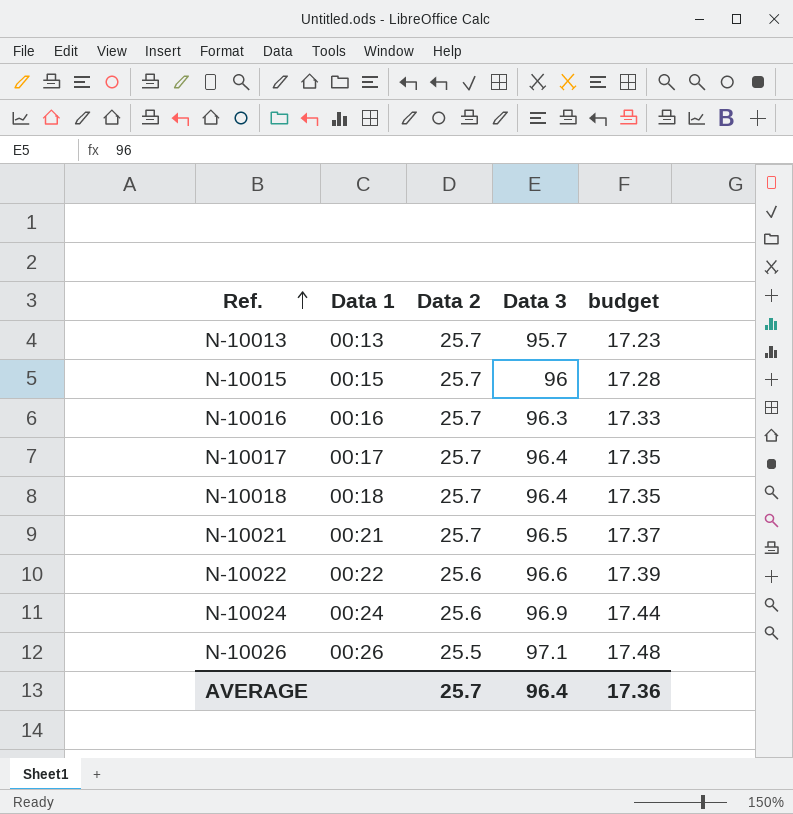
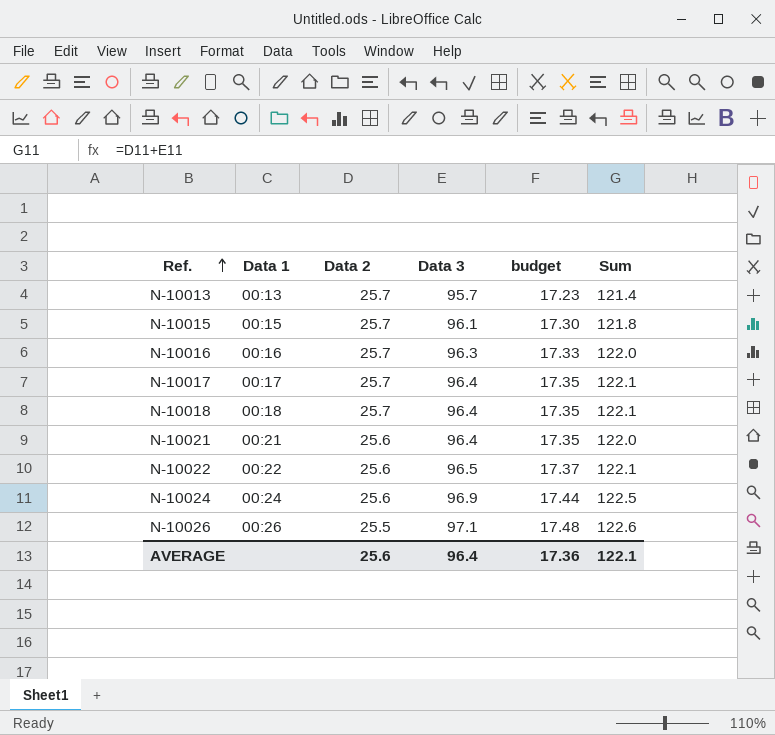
column Sum | formula: none -> [Data 2] + [Data 3]
N-10015 | Data 3: 96 -> 96.1
N-10015 | budget: 17.28 -> 17.30
N-10021 | Data 2: 25.7 -> 25.6
N-10021 | Data 3: 96.5 -> 96.4
N-10021 | budget: 17.37 -> 17.35
N-10022 | Data 3: 96.6 -> 96.5
N-10022 | budget: 17.39 -> 17.37
AVERAGE | Data 2: 25.7 -> 25.6

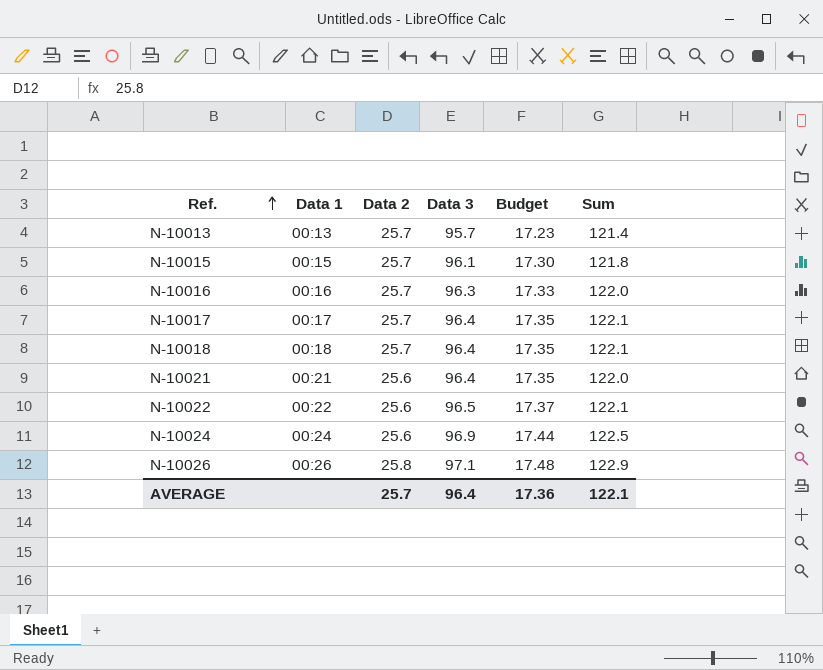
column name: budget -> Budget
N-10026 | Data 2: 25.5 -> 25.8
N-10026 | Sum: 122.6 -> 122.9
AVERAGE | Data 2: 25.6 -> 25.7

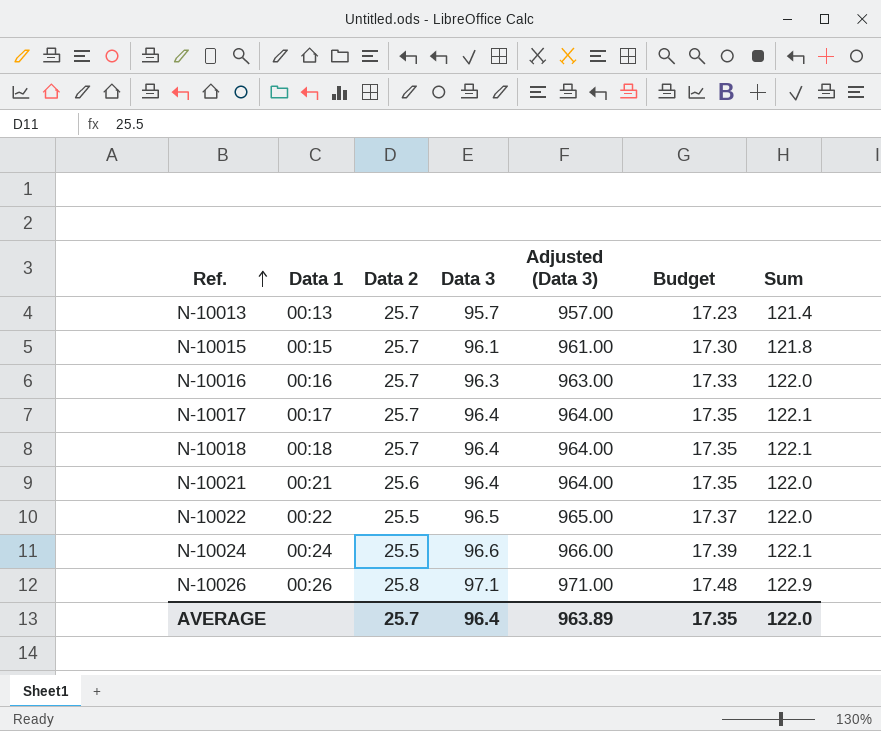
column Adjusted (Data 3) | formula: none -> [Data 3] * 10
N-10022 | Data 2: 25.6 -> 25.5
N-10022 | Sum: 122.1 -> 122.0
N-10024 | Data 2: 25.6 -> 25.5
N-10024 | Data 3: 96.9 -> 96.6
N-10024 | Budget: 17.44 -> 17.39
N-10024 | Sum: 122.5 -> 122.1
AVERAGE | Budget: 17.36 -> 17.35
AVERAGE | Sum: 122.1 -> 122.0

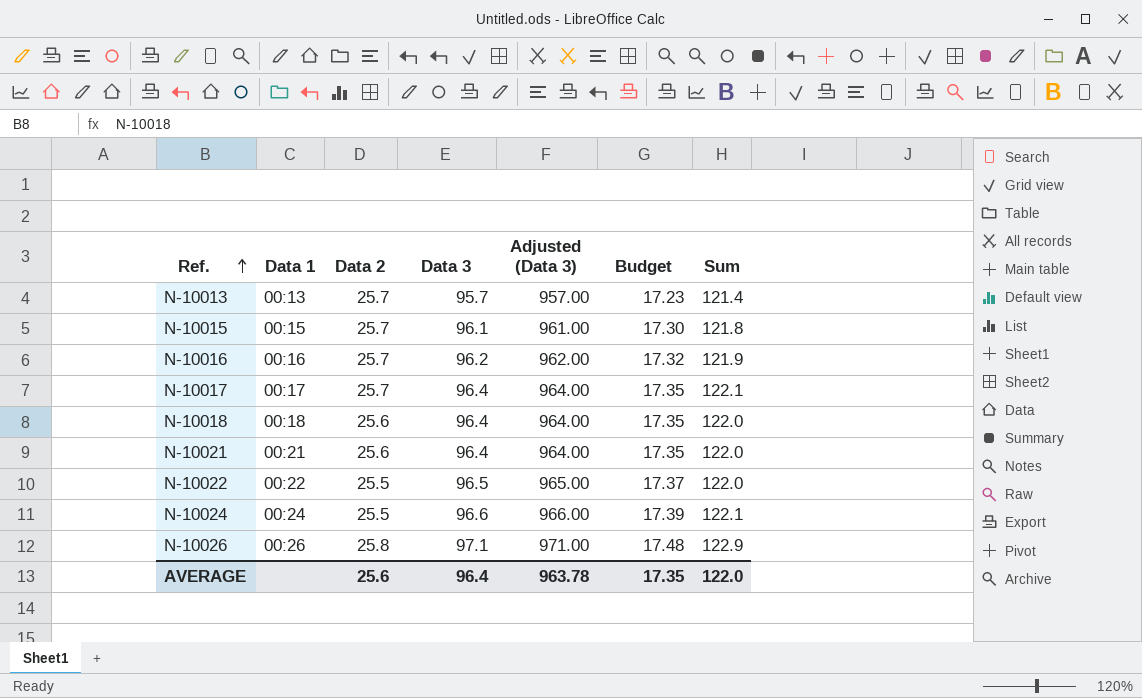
N-10016 | Data 3: 96.3 -> 96.2
N-10016 | Adjusted (Data 3): 963.00 -> 962.00
N-10016 | Budget: 17.33 -> 17.32
N-10016 | Sum: 122.0 -> 121.9
N-10018 | Data 2: 25.7 -> 25.6
N-10018 | Sum: 122.1 -> 122.0
AVERAGE | Data 2: 25.7 -> 25.6
AVERAGE | Adjusted (Data 3): 963.89 -> 963.78

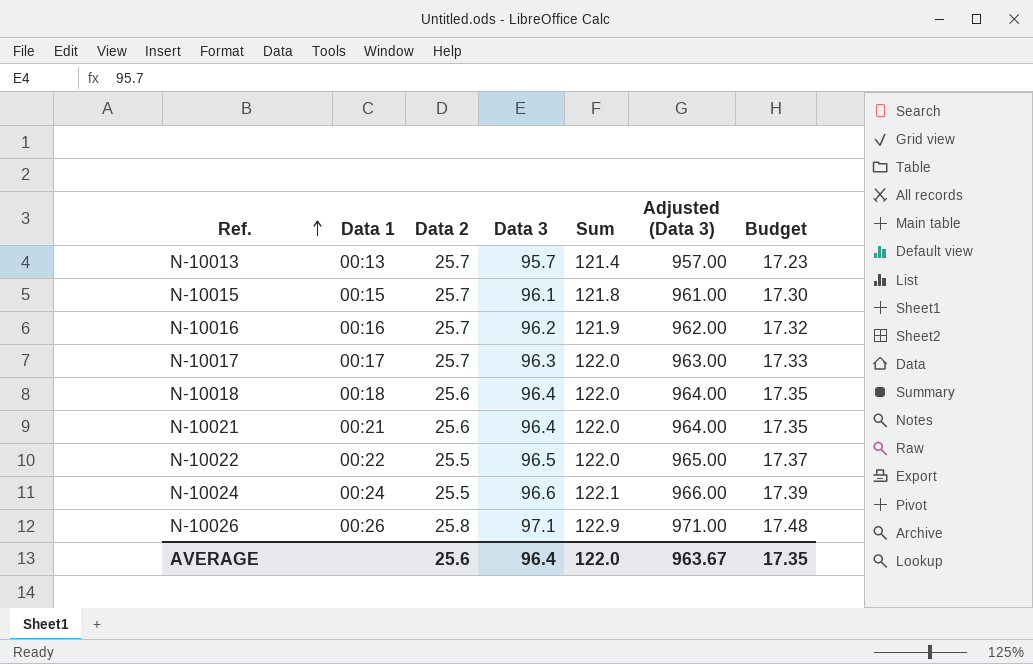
column Sum | position: 7 -> 5
N-10017 | Data 3: 96.4 -> 96.3
N-10017 | Sum: 122.1 -> 122.0
N-10017 | Adjusted (Data 3): 964.00 -> 963.00
N-10017 | Budget: 17.35 -> 17.33
AVERAGE | Adjusted (Data 3): 963.78 -> 963.67

